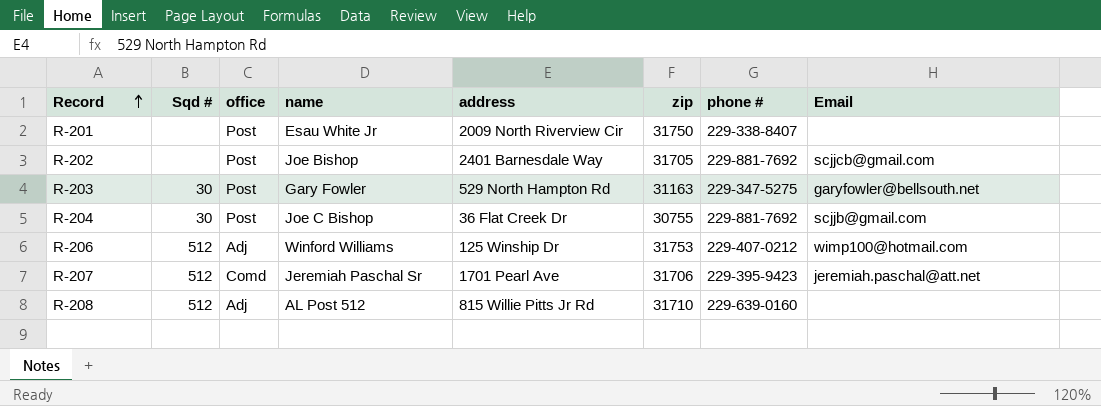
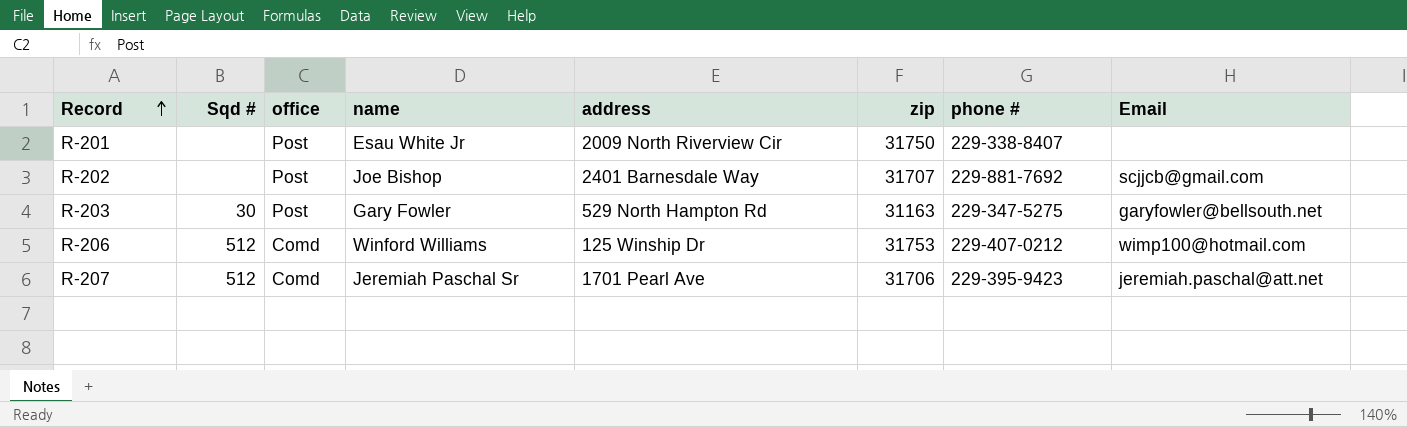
row R-204: 30 | Post | Joe C Bishop | 36 Flat Creek Dr | 30755 | 229-881-7692 | scjjb@gmail.com -> none
row R-208: 512 | Adj | AL Post 512 | 815 Willie Pitts Jr Rd | 31710 | 229-639-0160 | none -> none
R-202 | zip: 31705 -> 31707
R-206 | office: Adj -> Comd

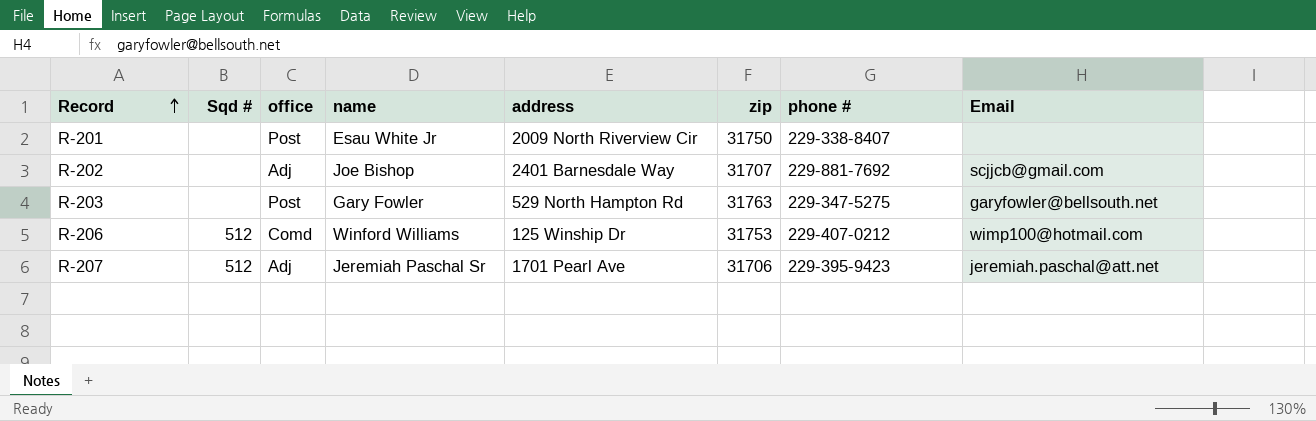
R-202 | office: Post -> Adj
R-203 | Sqd #: 30 -> none
R-203 | zip: 31163 -> 31763
R-207 | office: Comd -> Adj

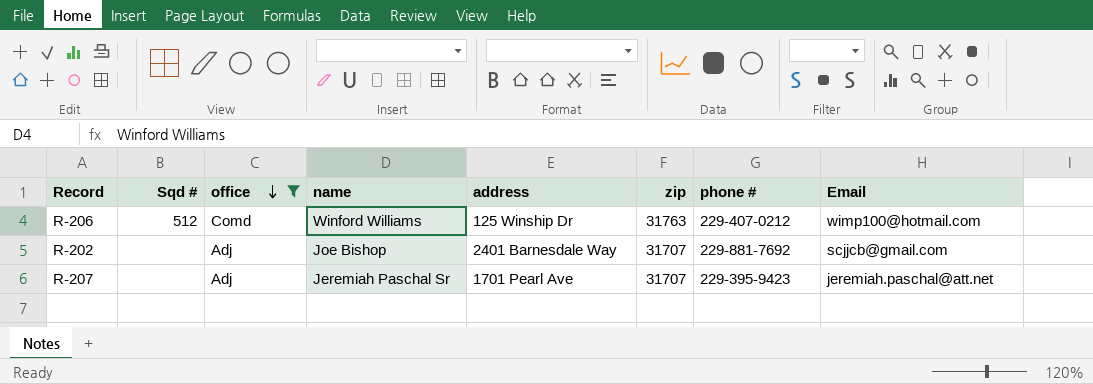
filter: none -> office != Post
row order: Record ascending -> office descending
R-206 | zip: 31753 -> 31763
R-207 | Sqd #: 512 -> none
R-207 | zip: 31706 -> 31707

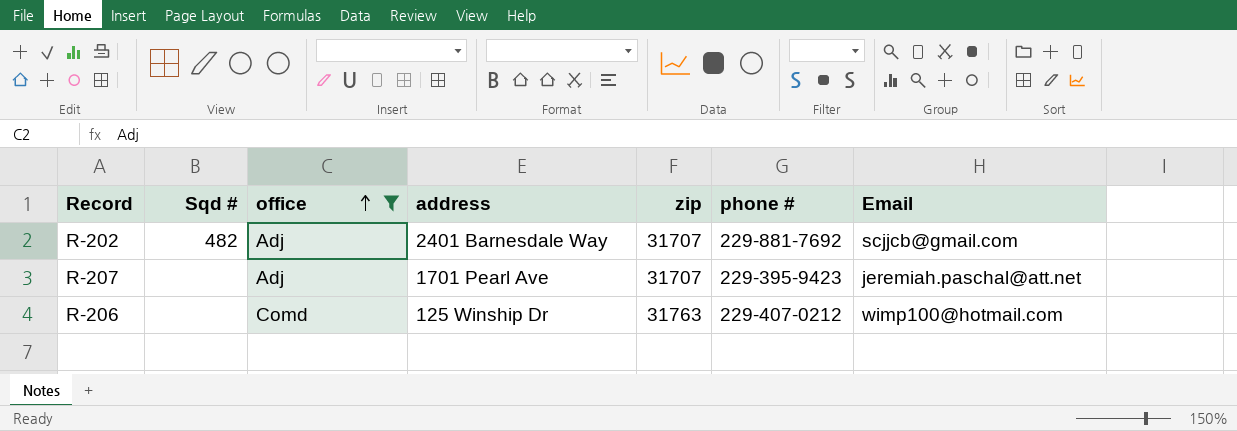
row order: office descending -> office ascending
column name | position: 4 -> none
R-202 | Sqd #: none -> 482
R-206 | Sqd #: 512 -> none

